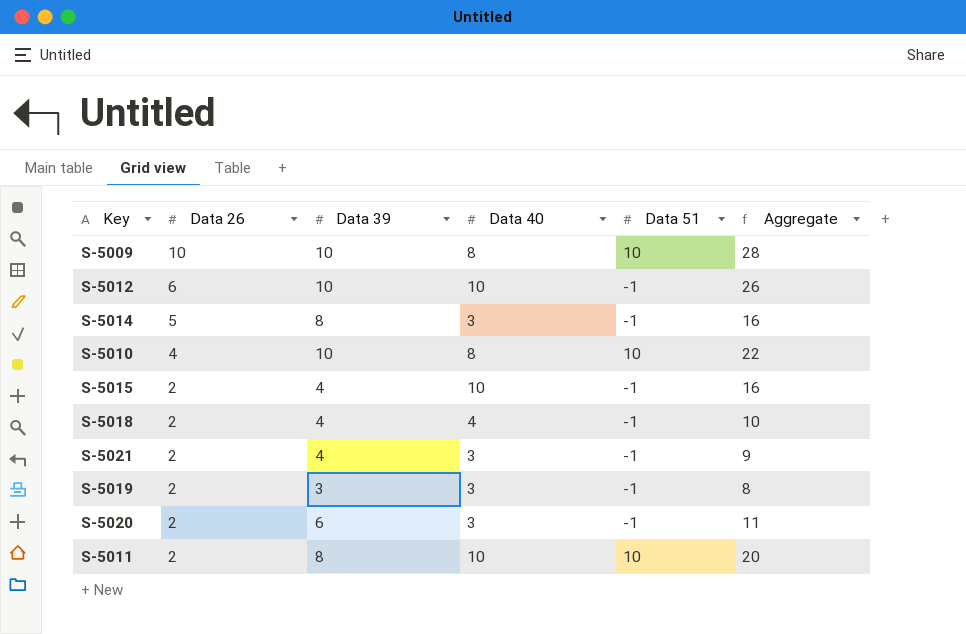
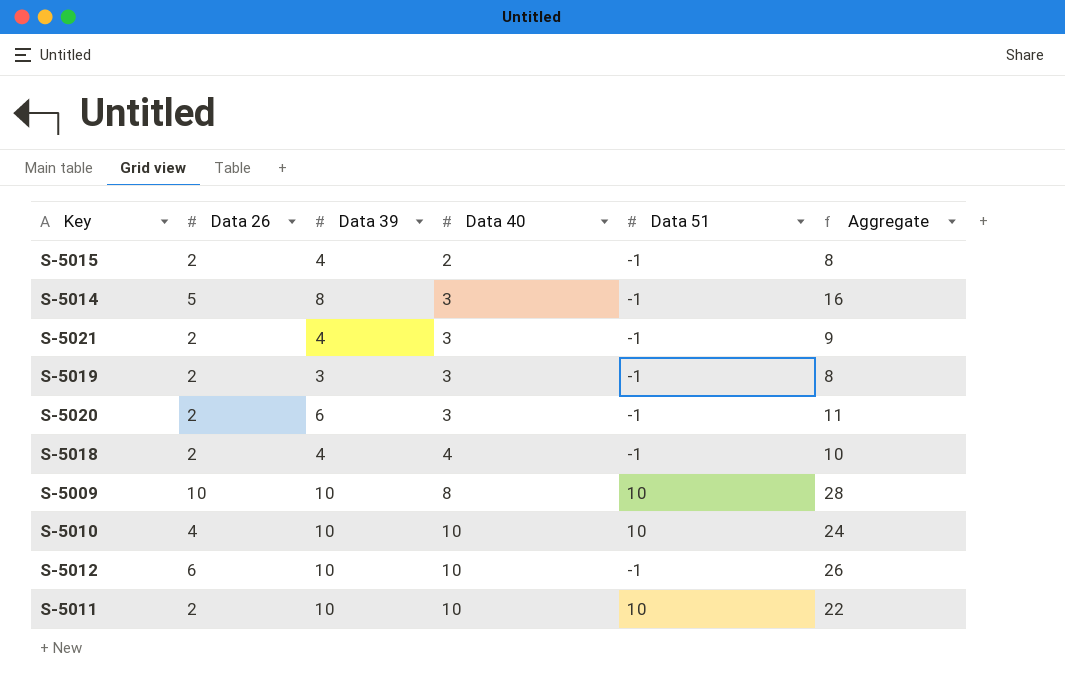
row order: Data 26 descending -> Data 40 ascending
S-5015 | Data 40: 10 -> 2
S-5015 | Aggregate: 16 -> 8
S-5010 | Data 40: 8 -> 10
S-5010 | Aggregate: 22 -> 24
S-5011 | Data 39: 8 -> 10
S-5011 | Aggregate: 20 -> 22

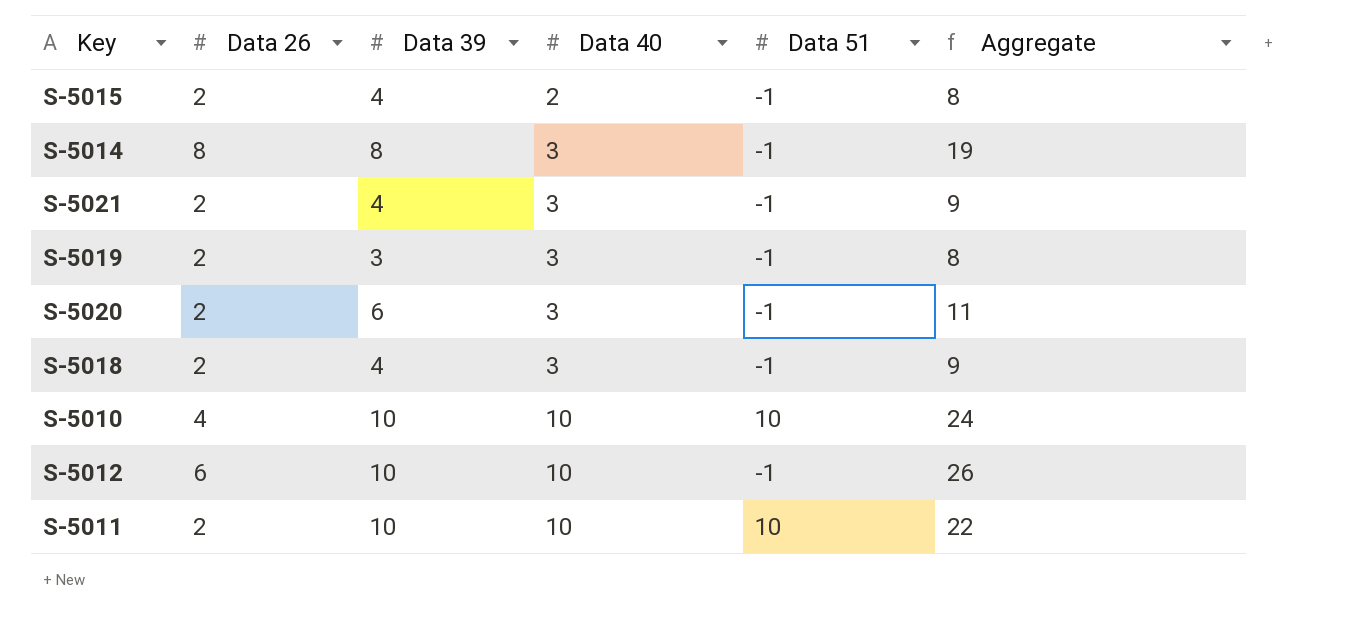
row S-5009: 10 | 10 | 8 | 10 | 28 -> none
S-5014 | Data 26: 5 -> 8
S-5014 | Aggregate: 16 -> 19
S-5018 | Data 40: 4 -> 3
S-5018 | Aggregate: 10 -> 9

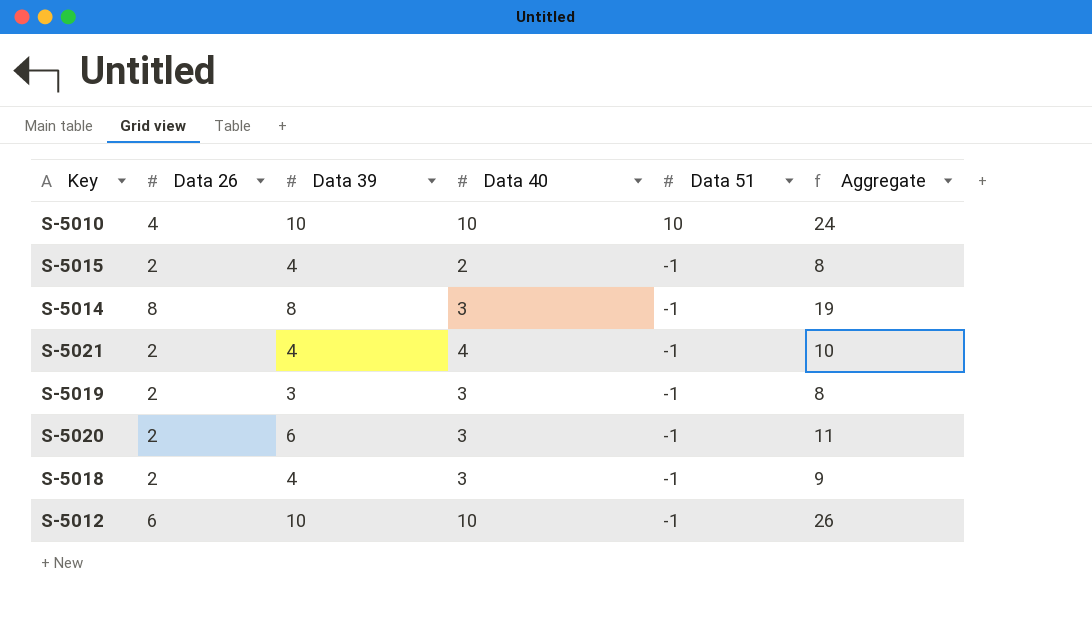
row order: Data 40 ascending -> Data 51 descending
row S-5011: 2 | 10 | 10 | 10 | 22 -> none
S-5021 | Data 40: 3 -> 4
S-5021 | Aggregate: 9 -> 10

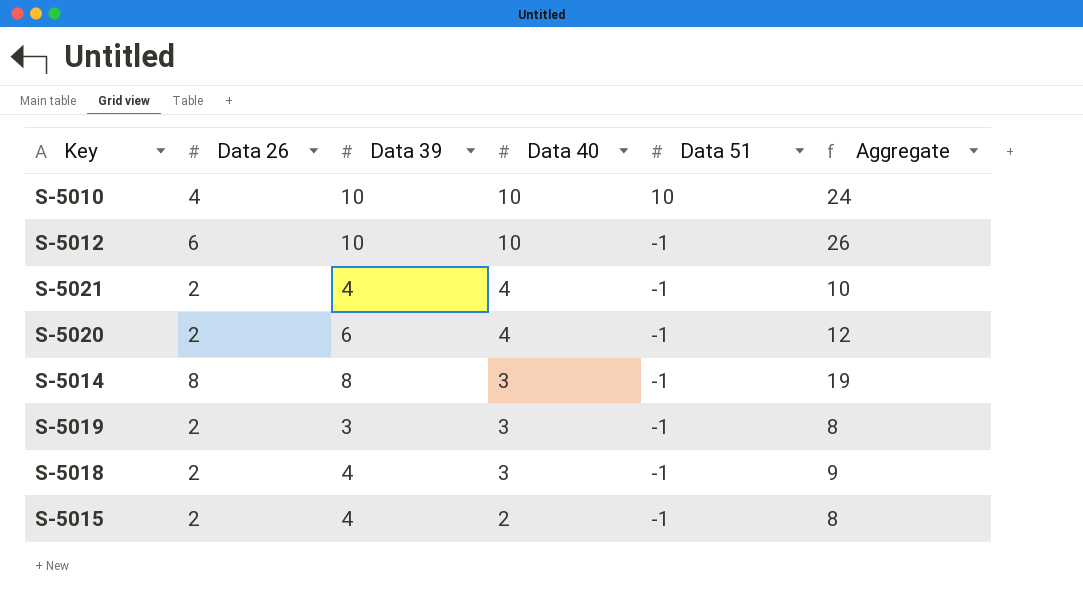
row order: Data 51 descending -> Data 40 descending
S-5020 | Data 40: 3 -> 4
S-5020 | Aggregate: 11 -> 12

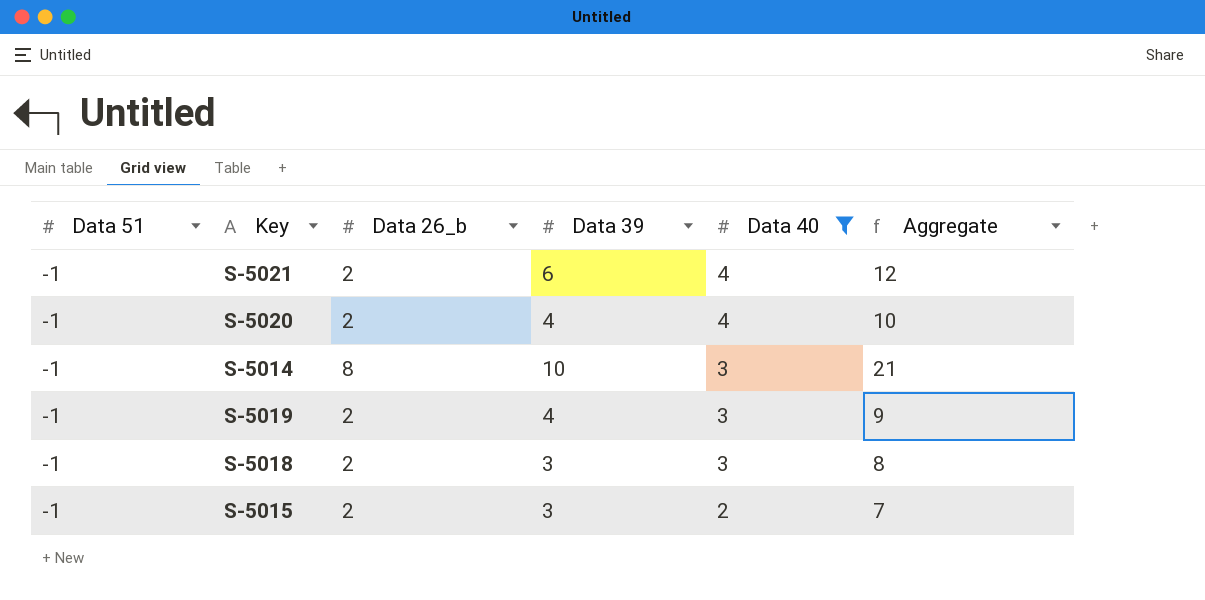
filter: none -> Data 40 != 10
column Data 51 | position: 5 -> 1
column name: Data 26 -> Data 26_b
S-5021 | Data 39: 4 -> 6
S-5021 | Aggregate: 10 -> 12
S-5020 | Data 39: 6 -> 4
S-5020 | Aggregate: 12 -> 10
S-5014 | Data 39: 8 -> 10
S-5014 | Aggregate: 19 -> 21
S-5019 | Data 39: 3 -> 4
S-5019 | Aggregate: 8 -> 9
S-5018 | Data 39: 4 -> 3
S-5018 | Aggregate: 9 -> 8
S-5015 | Data 39: 4 -> 3
S-5015 | Aggregate: 8 -> 7

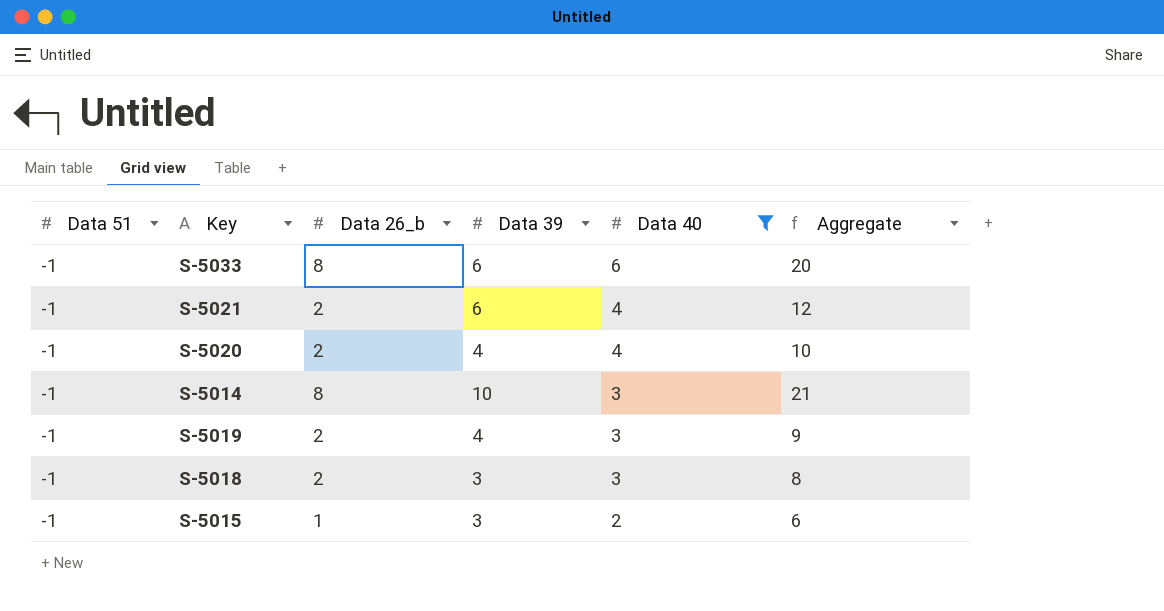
row S-5033: none -> -1 | 8 | 6 | 6 | 20
S-5015 | Data 26_b: 2 -> 1
S-5015 | Aggregate: 7 -> 6

